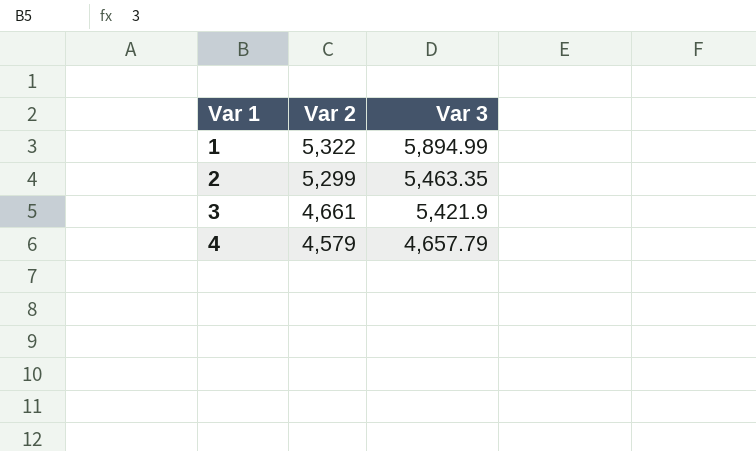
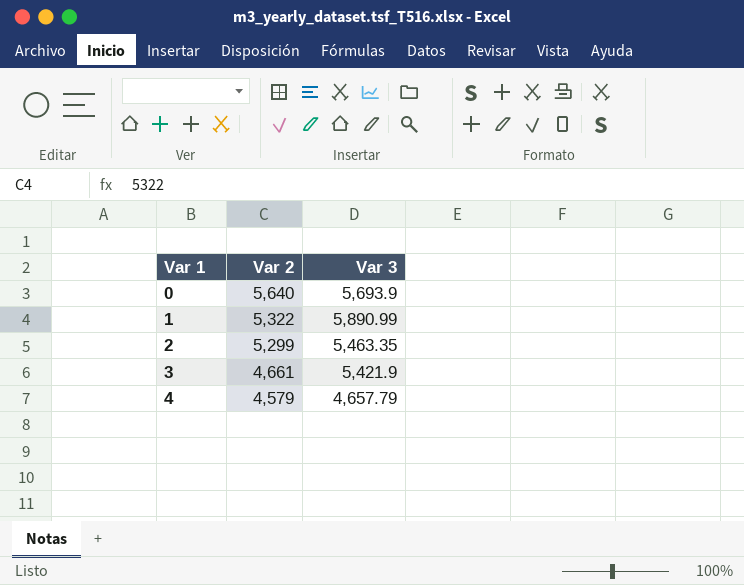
row 0: none -> 5,640 | 5,693.9
1 | Var 3: 5,894.99 -> 5,890.99

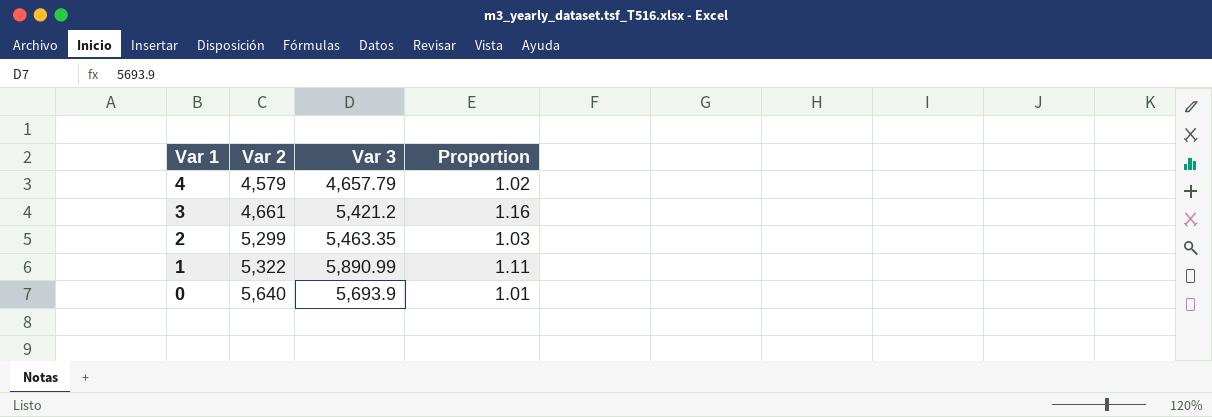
row order: Var 1 ascending -> Var 1 descending
column Proportion | formula: none -> [Var 3] / [Var 2]
3 | Var 3: 5,421.9 -> 5,421.2

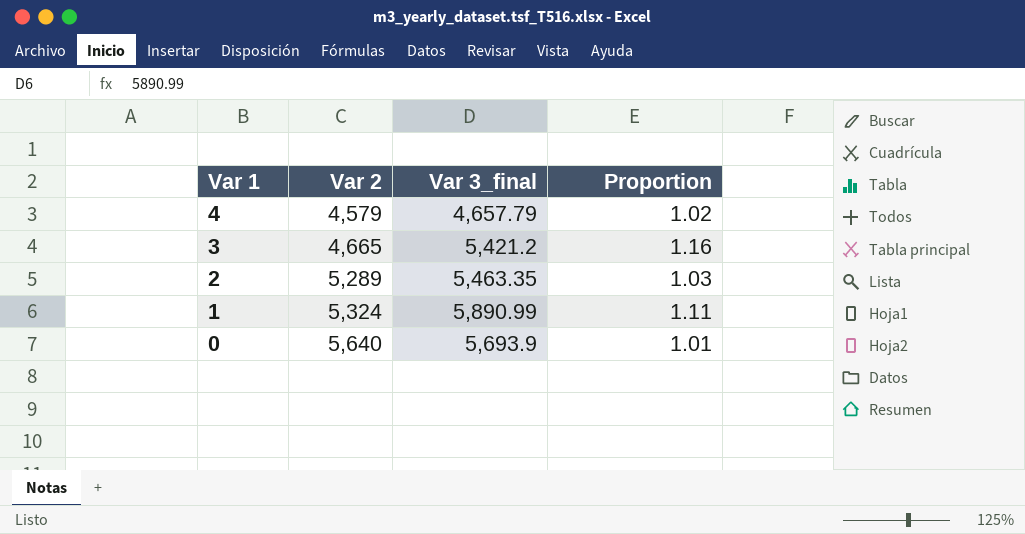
column name: Var 3 -> Var 3_final
3 | Var 2: 4,661 -> 4,665
2 | Var 2: 5,299 -> 5,289
1 | Var 2: 5,322 -> 5,324

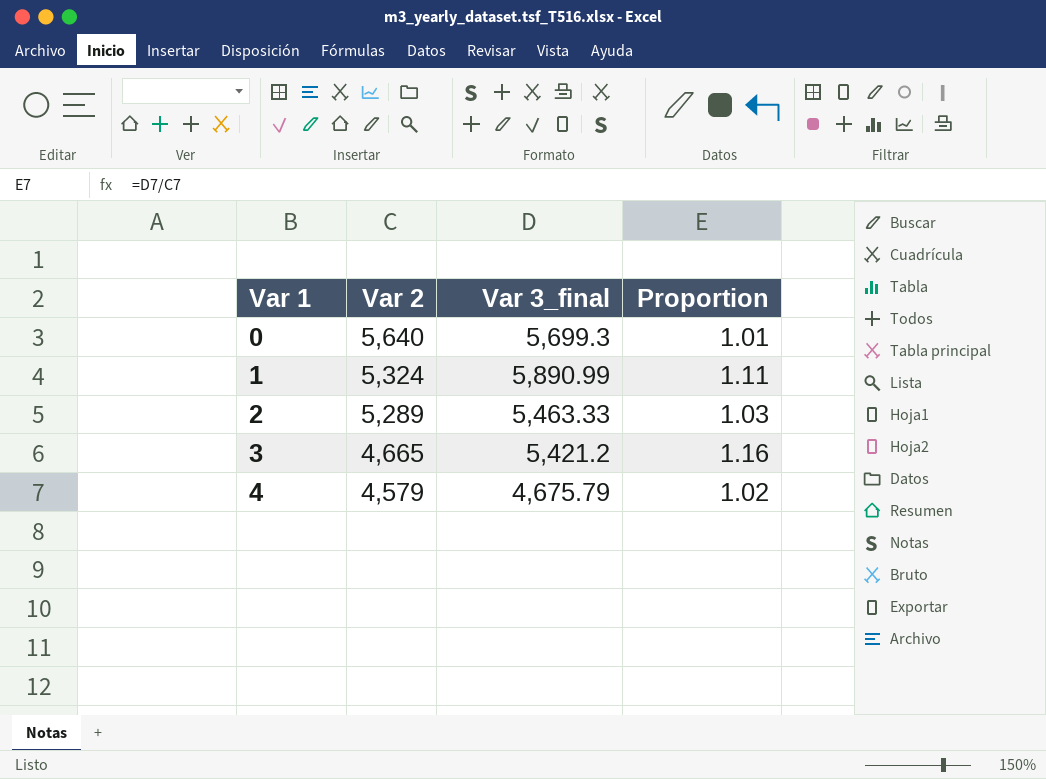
row order: Var 1 descending -> Var 1 ascending
0 | Var 3_final: 5,693.9 -> 5,699.3
2 | Var 3_final: 5,463.35 -> 5,463.33
4 | Var 3_final: 4,657.79 -> 4,675.79

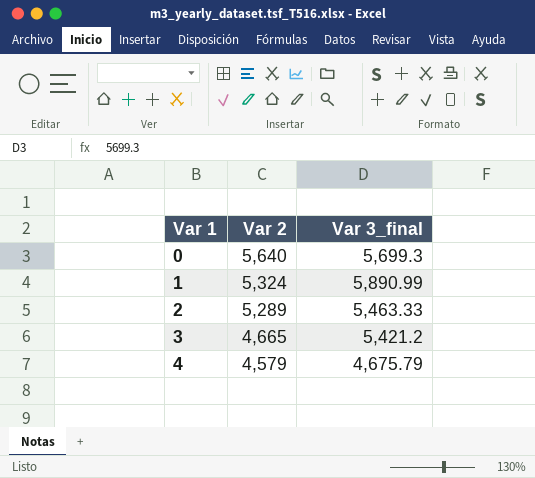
column Proportion | formula: [Var 3_final] / [Var 2] -> none

